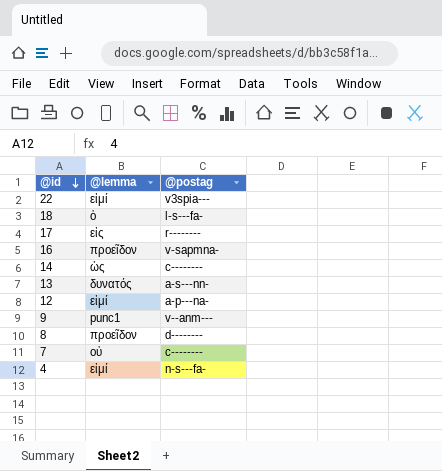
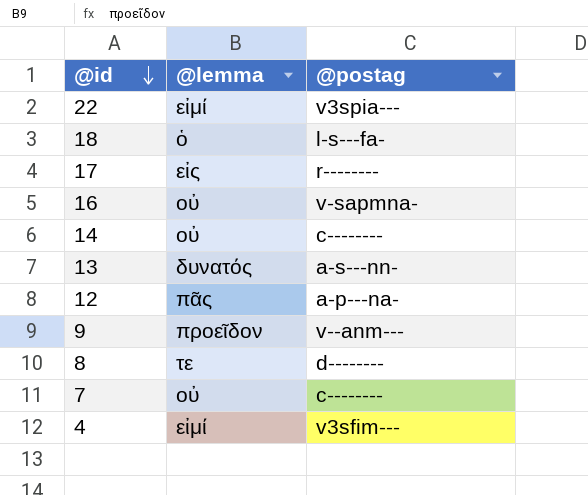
16 | @lemma: προεῖδον -> οὐ
14 | @lemma: ὡς -> οὐ
12 | @lemma: εἰμί -> πᾶς
9 | @lemma: punc1 -> προεῖδον
8 | @lemma: προεῖδον -> τε
4 | @postag: n-s---fa- -> v3sfim---

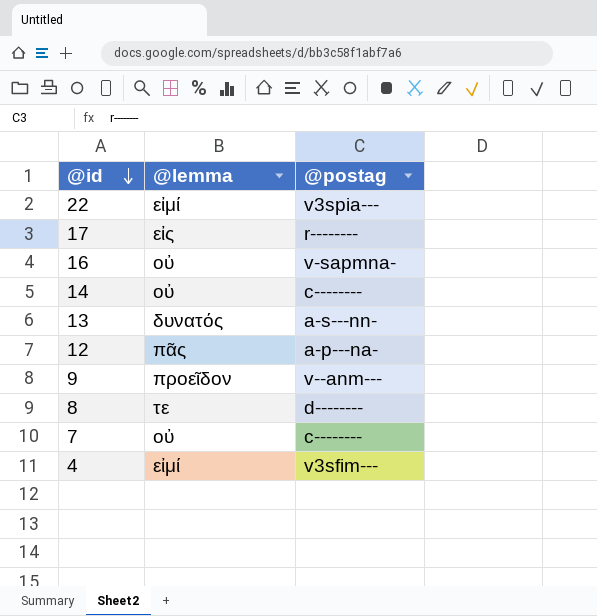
row 18: ὁ | l-s---fa- -> none

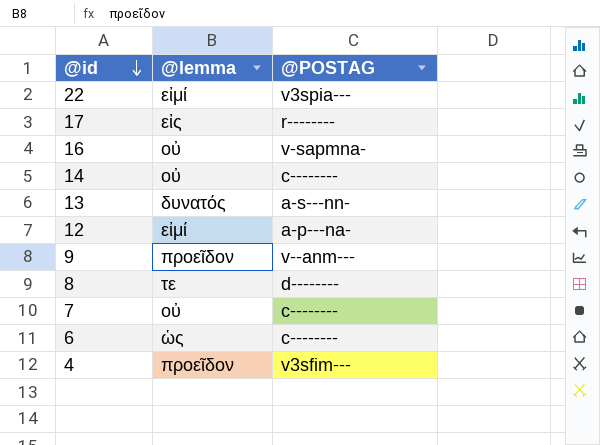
column name: @postag -> @POSTAG
12 | @lemma: πᾶς -> εἰμί
row 6: none -> ὡς | c--------
4 | @lemma: εἰμί -> προεῖδον

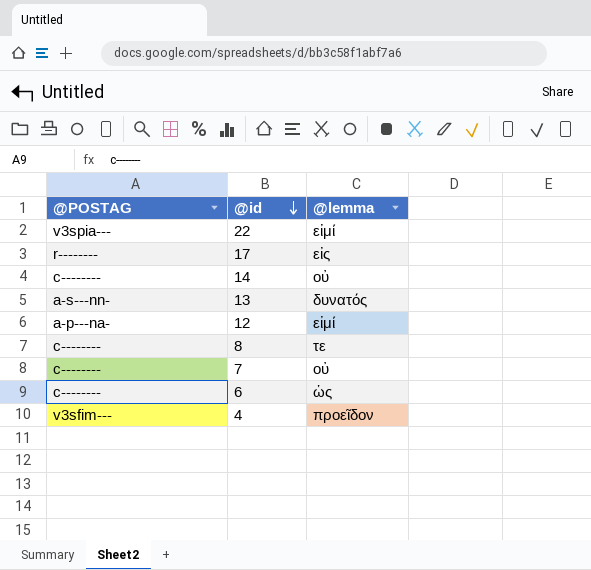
column @POSTAG | position: 3 -> 1
row 16: οὐ | v-sapmna- -> none
row 9: προεῖδον | v--anm--- -> none
8 | @POSTAG: d-------- -> c--------

